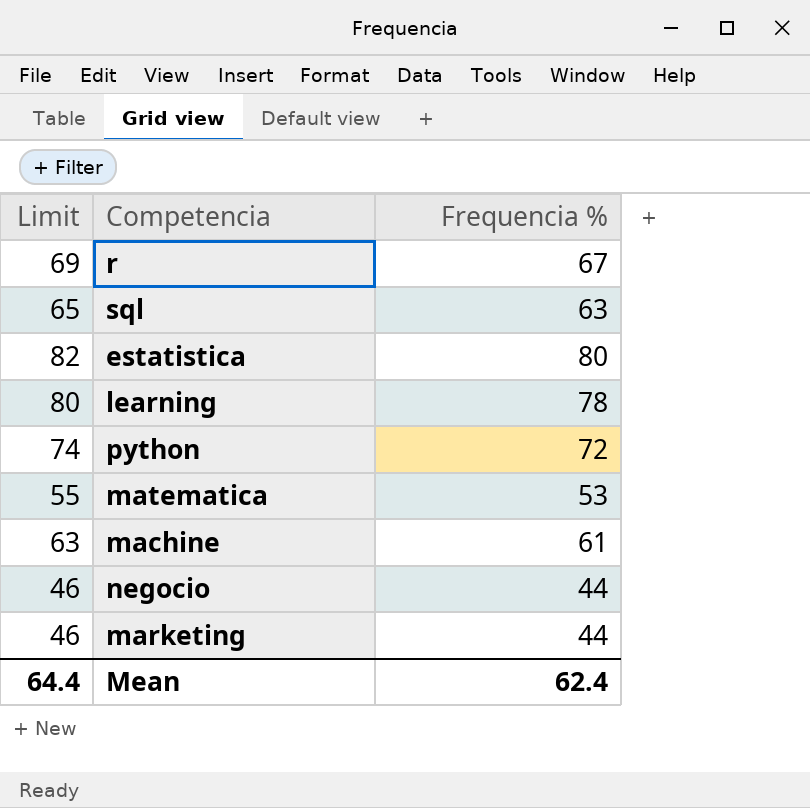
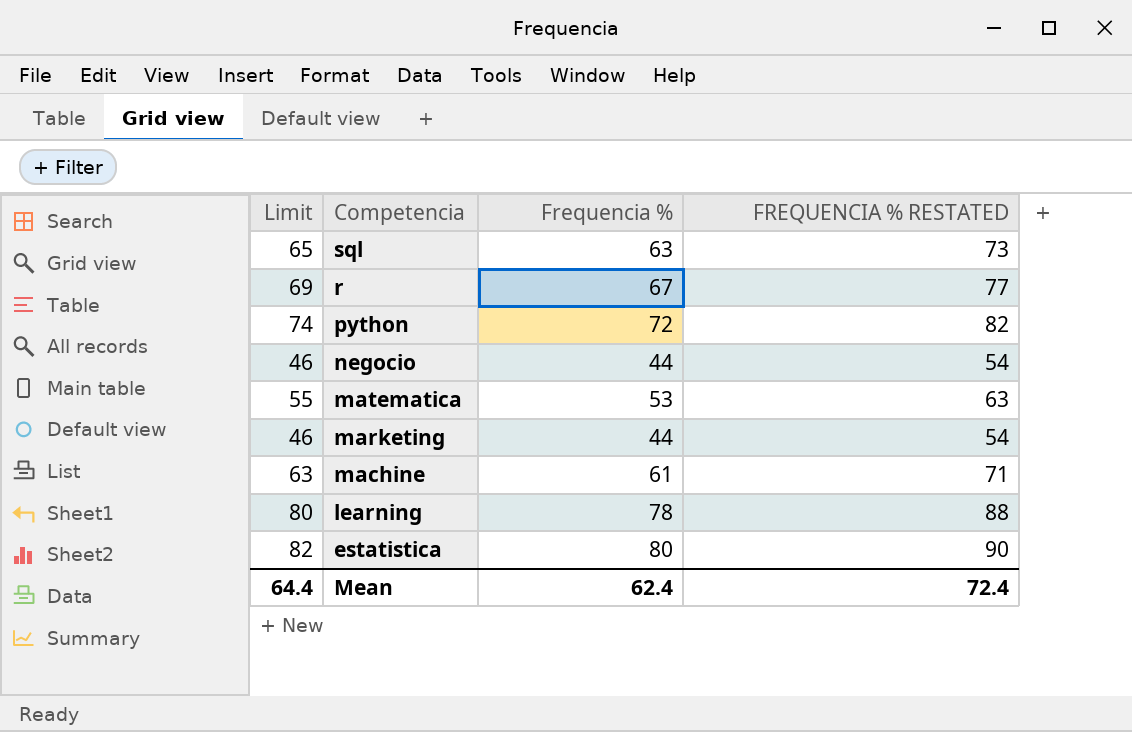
row order: none -> Competencia descending
column FREQUENCIA % RESTATED | formula: none -> [Frequencia %] + 10

